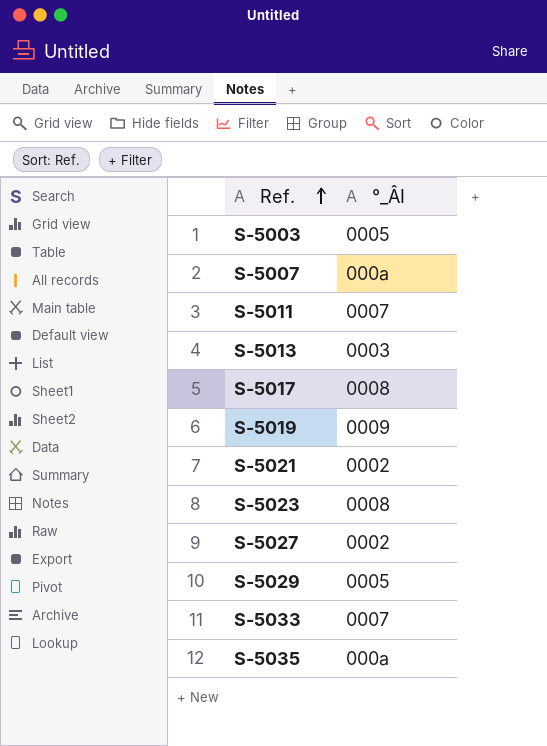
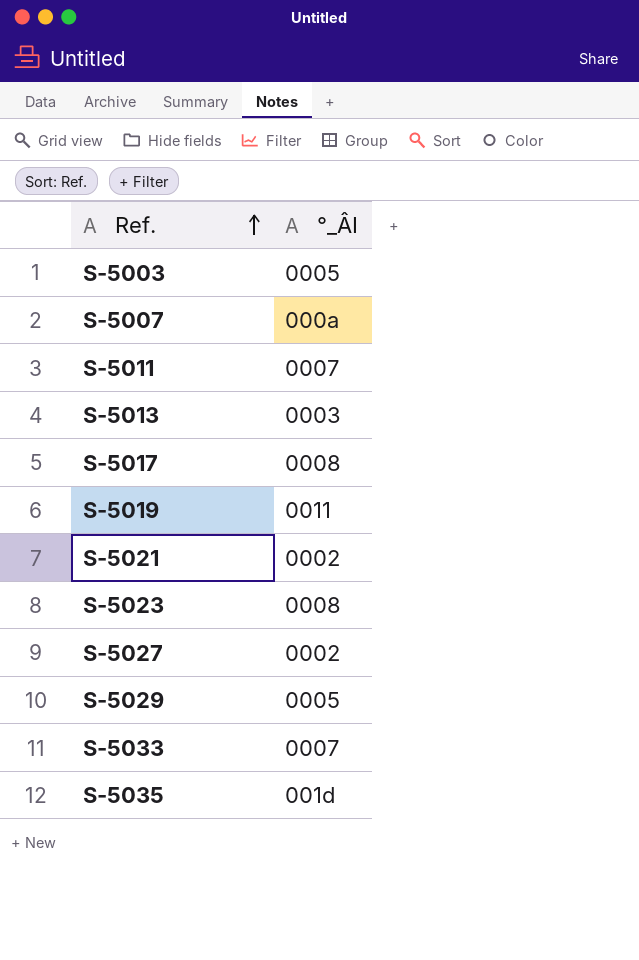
S-5019 | °_ÂI: 0009 -> 0011
S-5035 | °_ÂI: 000a -> 001d

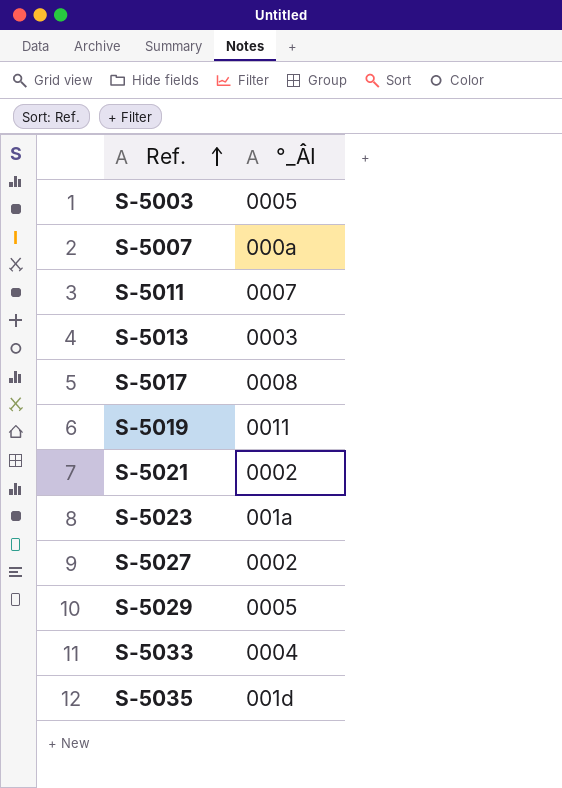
S-5023 | °_ÂI: 0008 -> 001a
S-5033 | °_ÂI: 0007 -> 0004

